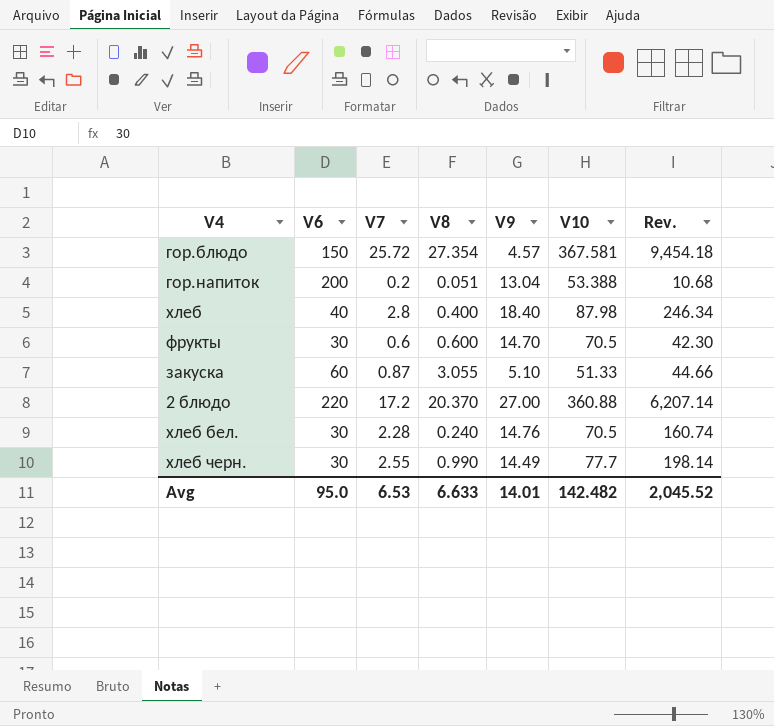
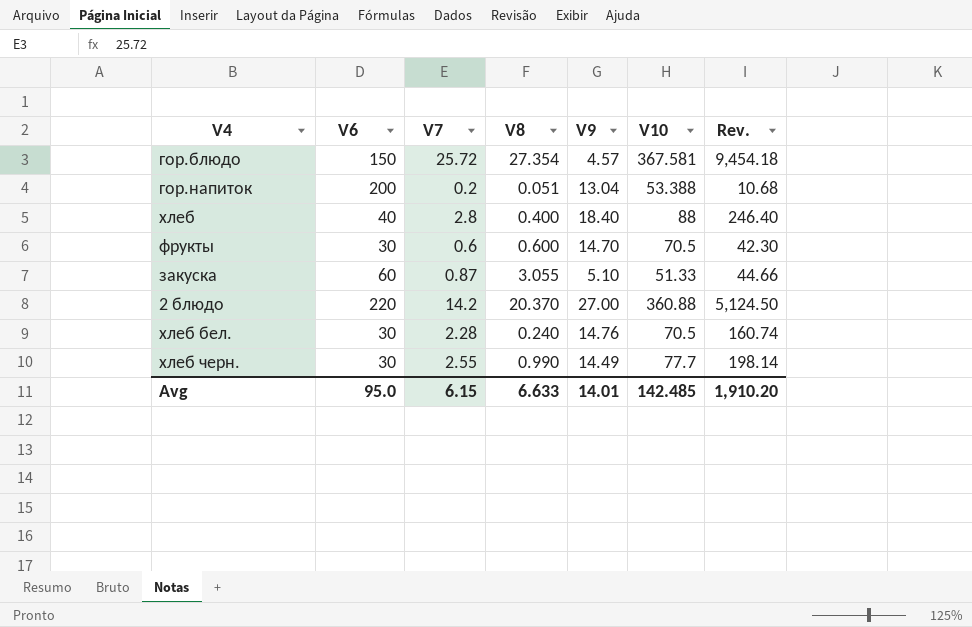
хлеб | V10: 87.98 -> 88
хлеб | Rev.: 246.34 -> 246.40
2 блюдо | V7: 17.2 -> 14.2
2 блюдо | Rev.: 6,207.14 -> 5,124.50
Avg | V7: 6.53 -> 6.15
Avg | V10: 142.482 -> 142.485
Avg | Rev.: 2,045.52 -> 1,910.20

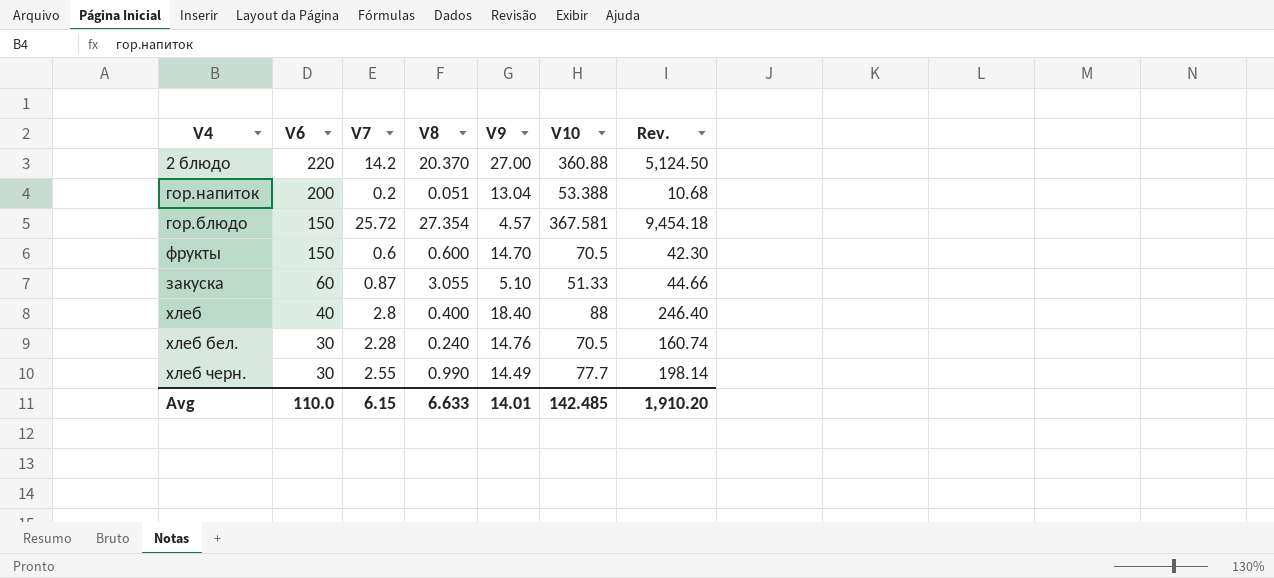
row order: none -> V6 descending
фрукты | V6: 30 -> 150
Avg | V6: 95.0 -> 110.0

